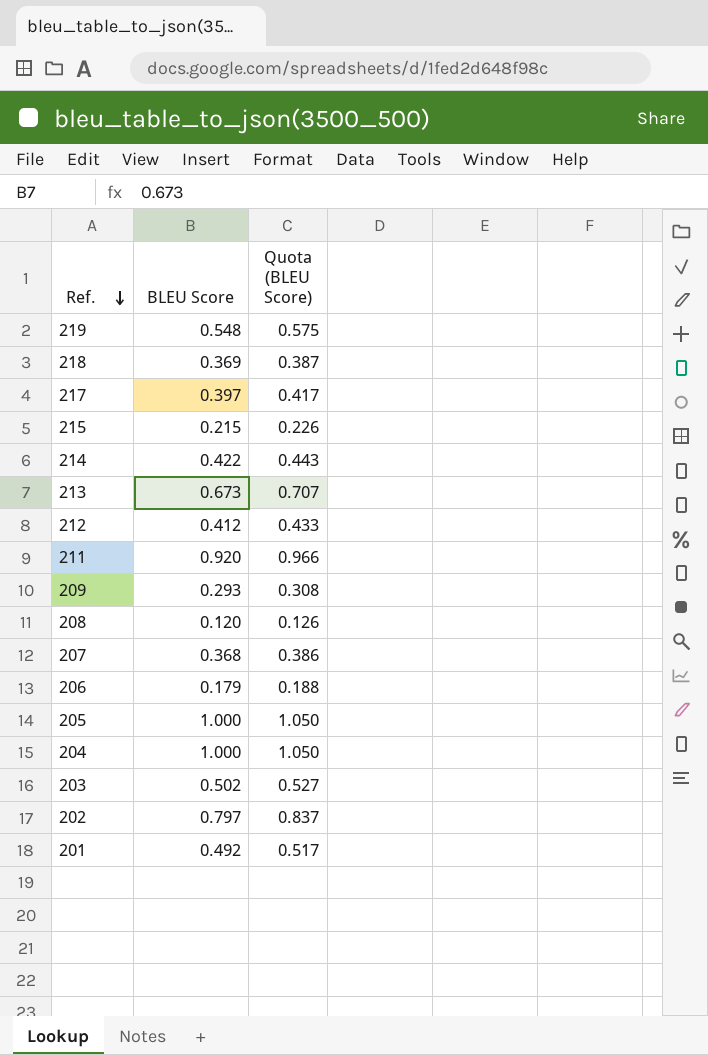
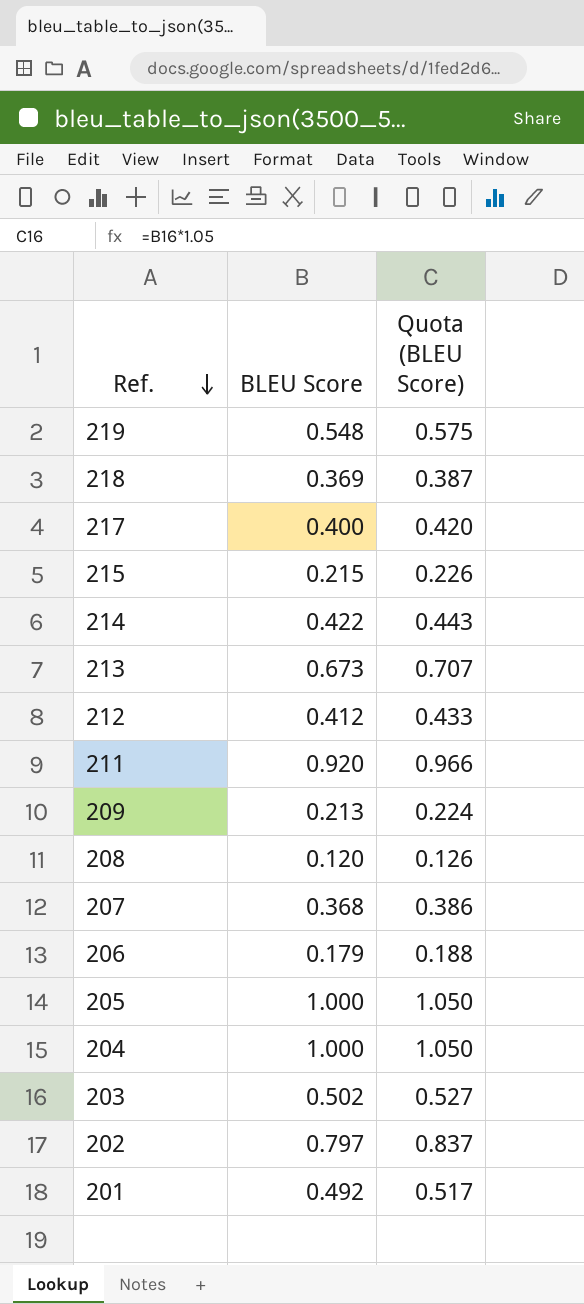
217 | BLEU Score: 0.397 -> 0.400
217 | Quota (BLEU Score): 0.417 -> 0.420
209 | BLEU Score: 0.293 -> 0.213
209 | Quota (BLEU Score): 0.308 -> 0.224

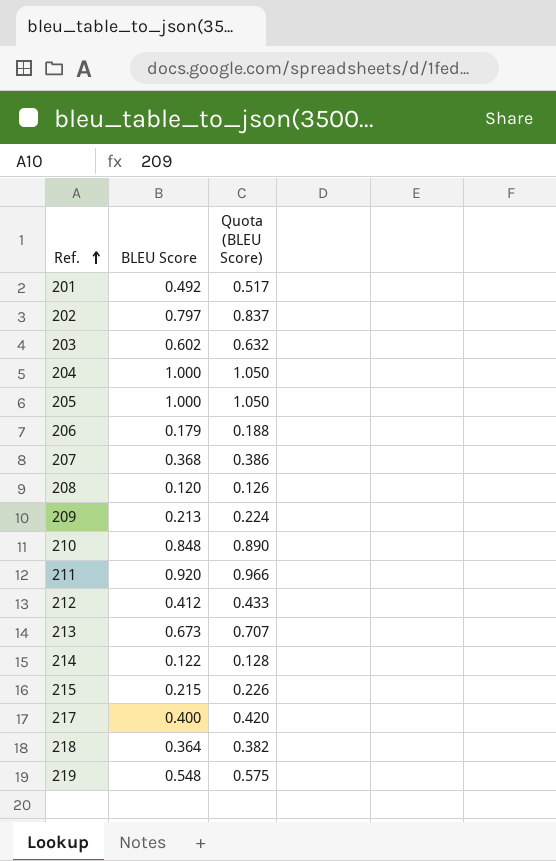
row order: Ref. descending -> Ref. ascending
203 | BLEU Score: 0.502 -> 0.602
203 | Quota (BLEU Score): 0.527 -> 0.632
row 210: none -> 0.848 | 0.890
214 | BLEU Score: 0.422 -> 0.122
214 | Quota (BLEU Score): 0.443 -> 0.128
218 | BLEU Score: 0.369 -> 0.364
218 | Quota (BLEU Score): 0.387 -> 0.382

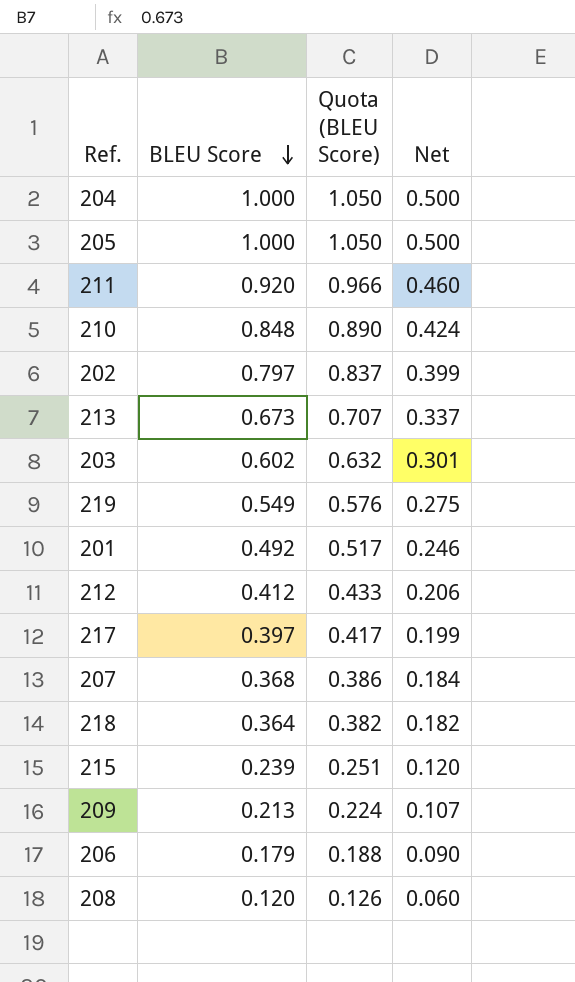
row order: Ref. ascending -> BLEU Score descending
column Net | formula: none -> [BLEU Score] * 0.5
row 214: 0.122 | 0.128 -> none
219 | BLEU Score: 0.548 -> 0.549
219 | Quota (BLEU Score): 0.575 -> 0.576
217 | BLEU Score: 0.400 -> 0.397
217 | Quota (BLEU Score): 0.420 -> 0.417
215 | BLEU Score: 0.215 -> 0.239
215 | Quota (BLEU Score): 0.226 -> 0.251

